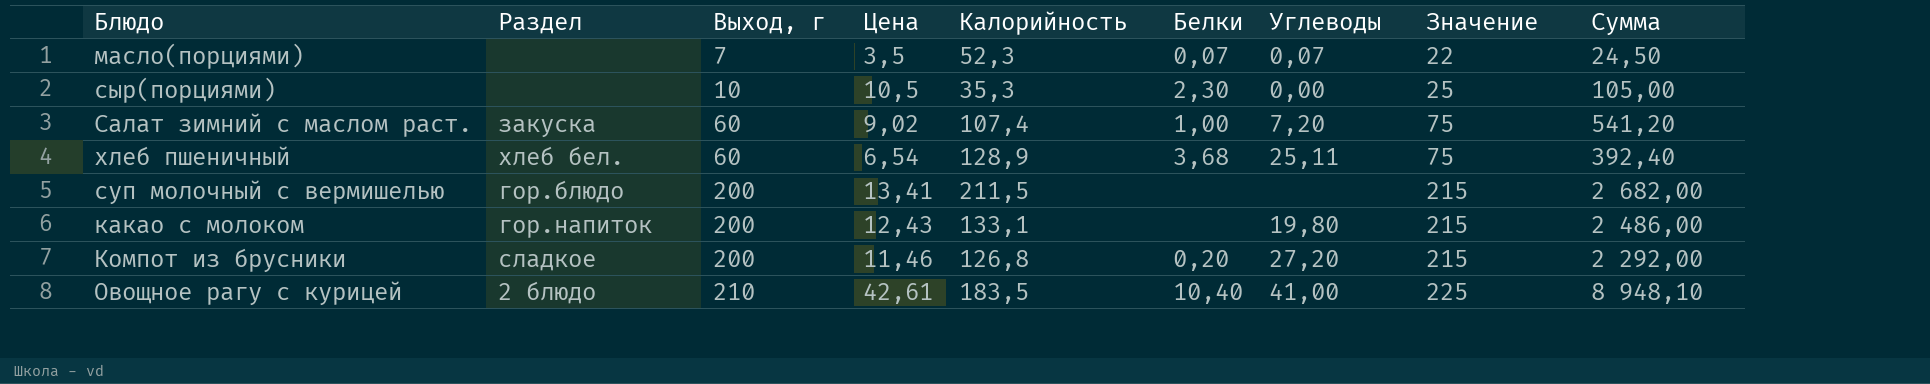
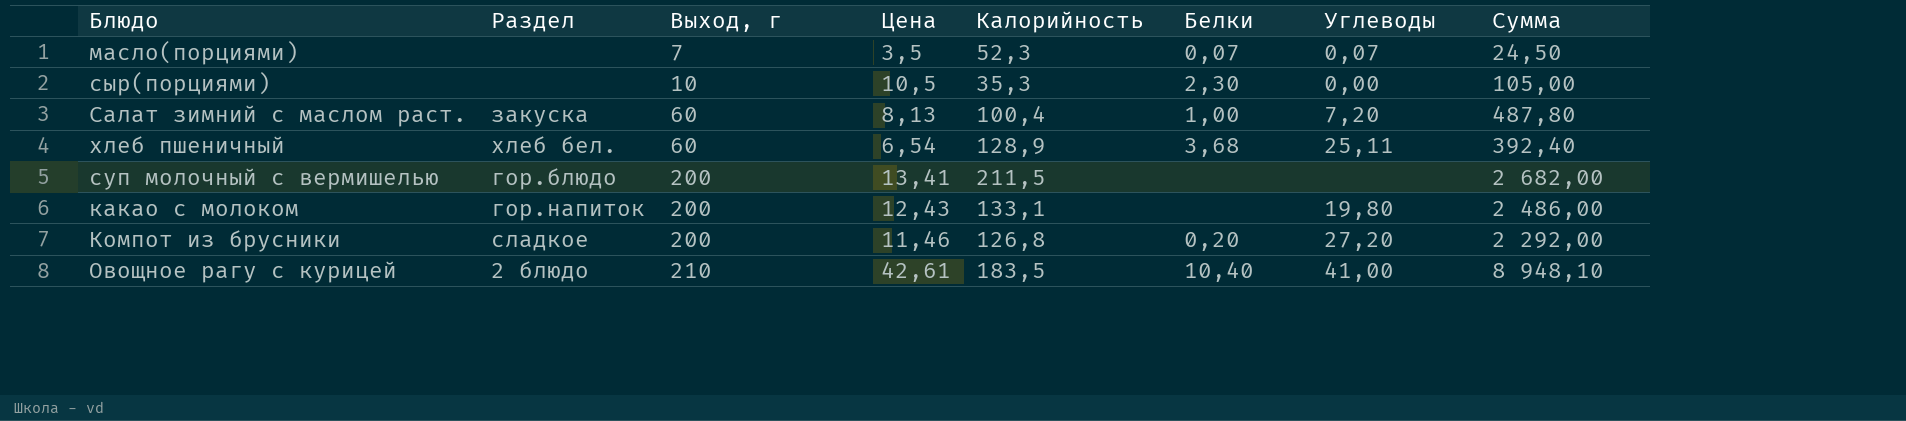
column Значение | formula: [Выход, г] + 15 -> none
Салат зимний с маслом раст. | Цена: 9,02 -> 8,13
Салат зимний с маслом раст. | Калорийность: 107,4 -> 100,4
Салат зимний с маслом раст. | Сумма: 541,20 -> 487,80

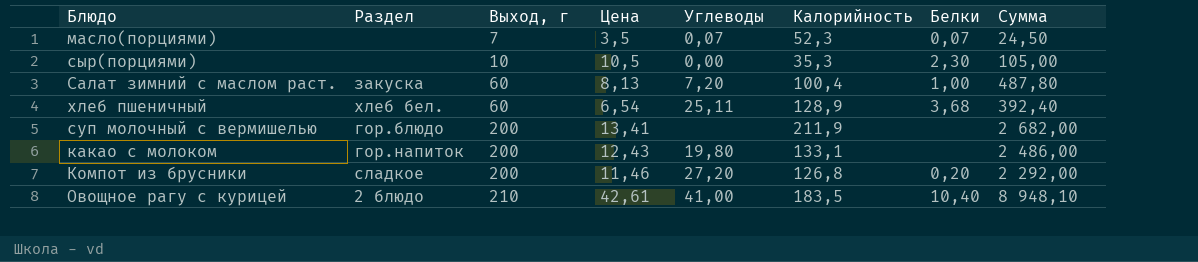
column Углеводы | position: 7 -> 5
суп молочный с вермишелью | Калорийность: 211,5 -> 211,9

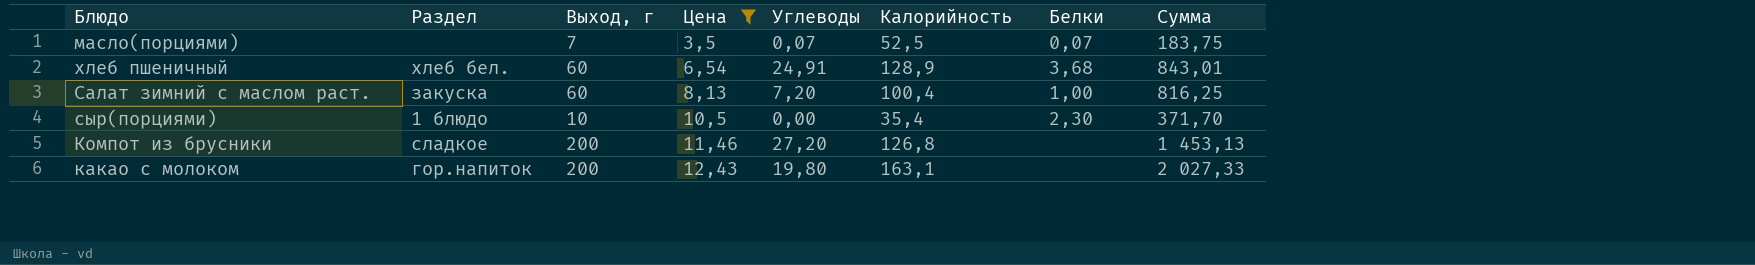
filter: none -> Цена <= 12,43
row order: Выход, г ascending -> Цена ascending
column Сумма | formula: [Выход, г] * [Цена] -> [Цена] * [Калорийность]
масло(порциями) | Калорийность: 52,3 -> 52,5
хлеб пшеничный | Углеводы: 25,11 -> 24,91
сыр(порциями) | Раздел: none -> 1 блюдо
сыр(порциями) | Калорийность: 35,3 -> 35,4
Компот из брусники | Белки: 0,20 -> none
какао с молоком | Калорийность: 133,1 -> 163,1

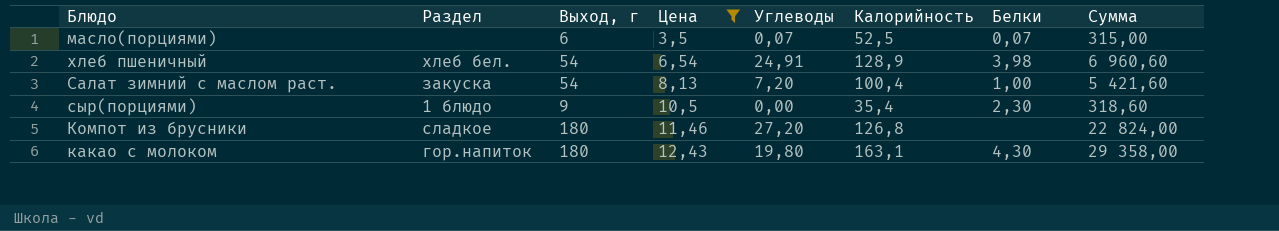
column Сумма | formula: [Цена] * [Калорийность] -> [Выход, г] * [Калорийность]
масло(порциями) | Выход, г: 7 -> 6
хлеб пшеничный | Выход, г: 60 -> 54
хлеб пшеничный | Белки: 3,68 -> 3,98
Салат зимний с маслом раст. | Выход, г: 60 -> 54
сыр(порциями) | Выход, г: 10 -> 9
Компот из брусники | Выход, г: 200 -> 180
какао с молоком | Выход, г: 200 -> 180
какао с молоком | Белки: none -> 4,30

